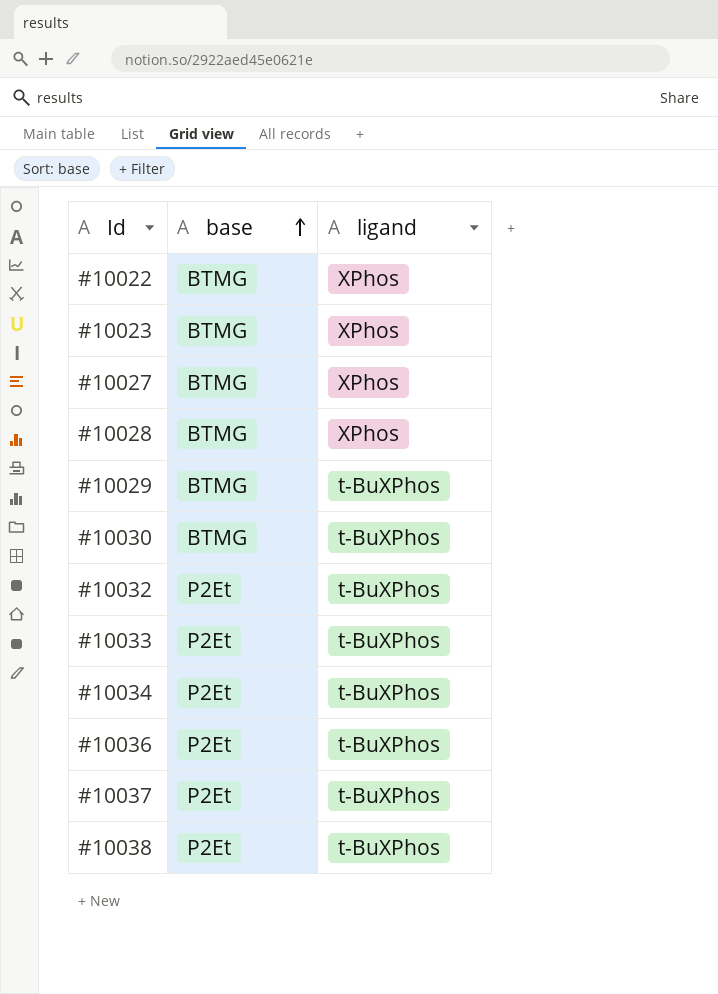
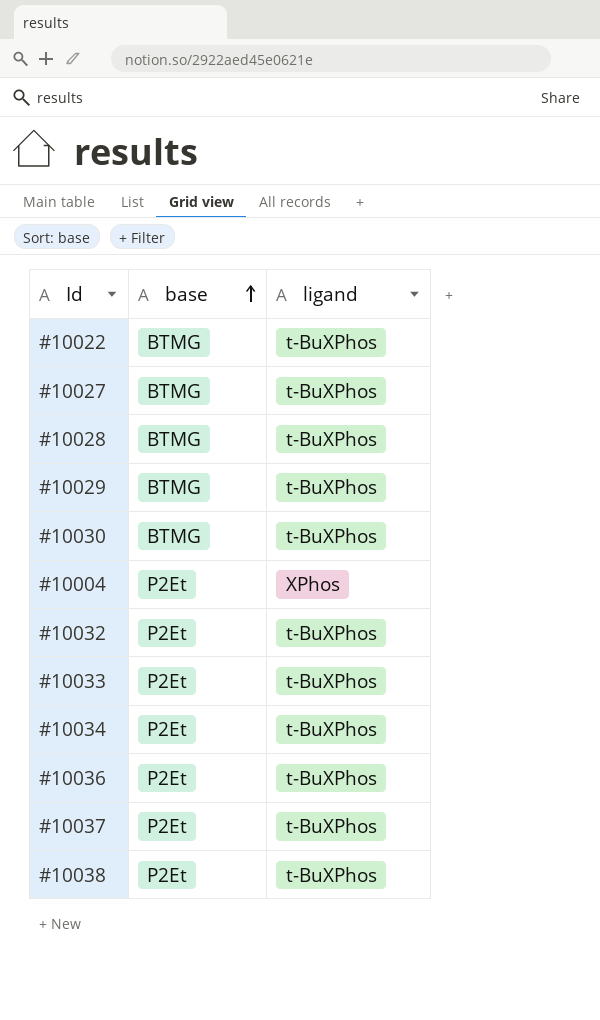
row #10023: BTMG | XPhos -> none
#10022 | ligand: XPhos -> t-BuXPhos
#10027 | ligand: XPhos -> t-BuXPhos
#10028 | ligand: XPhos -> t-BuXPhos
row #10004: none -> P2Et | XPhos

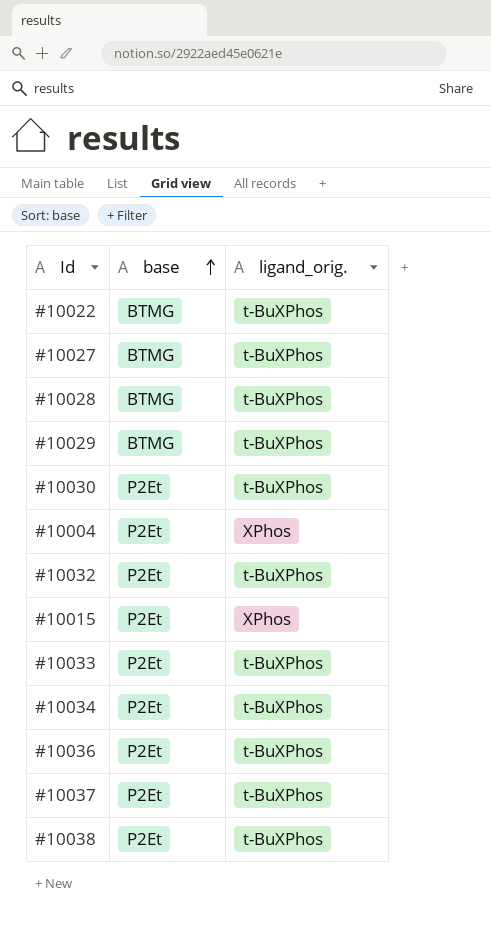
column name: ligand -> ligand_orig.
#10030 | base: BTMG -> P2Et
row #10015: none -> P2Et | XPhos

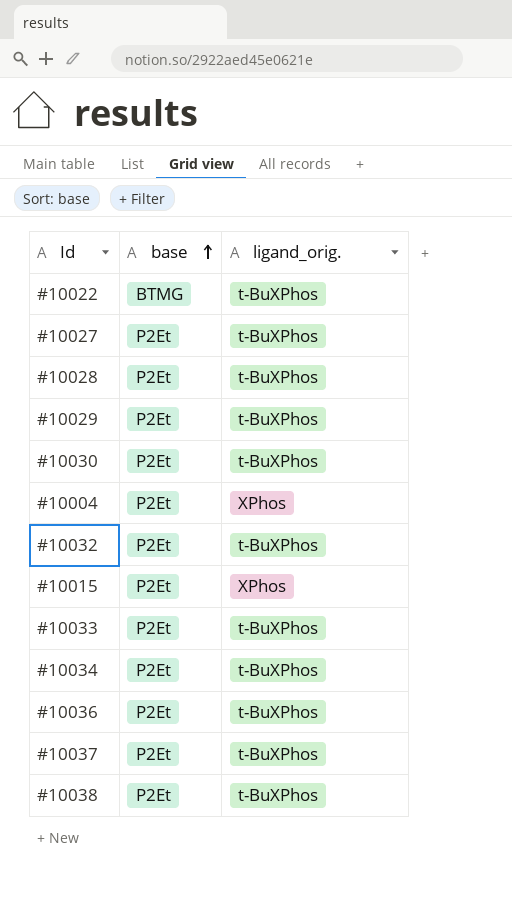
#10027 | base: BTMG -> P2Et
#10028 | base: BTMG -> P2Et
#10029 | base: BTMG -> P2Et

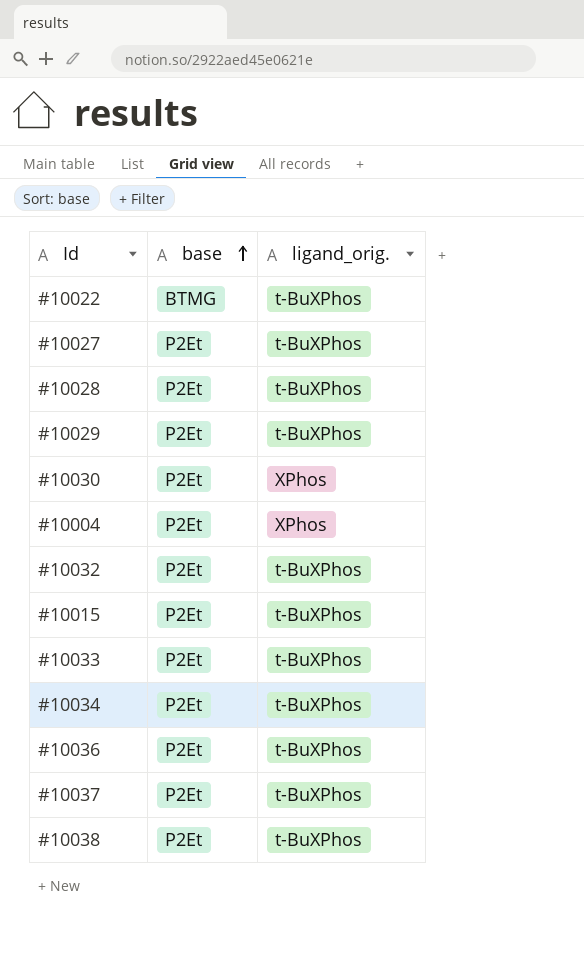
#10030 | ligand_orig.: t-BuXPhos -> XPhos
#10015 | ligand_orig.: XPhos -> t-BuXPhos

